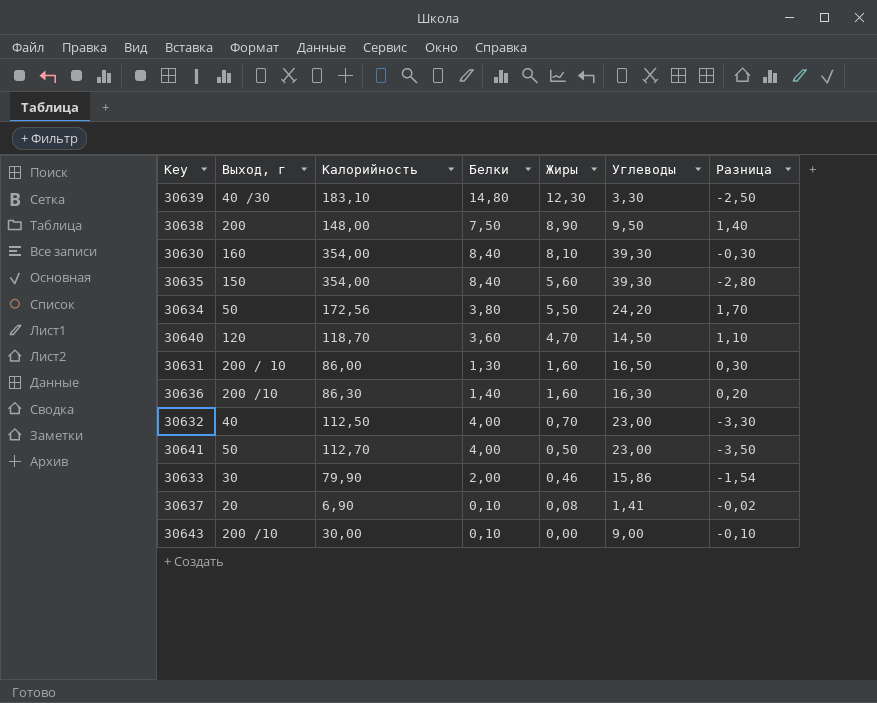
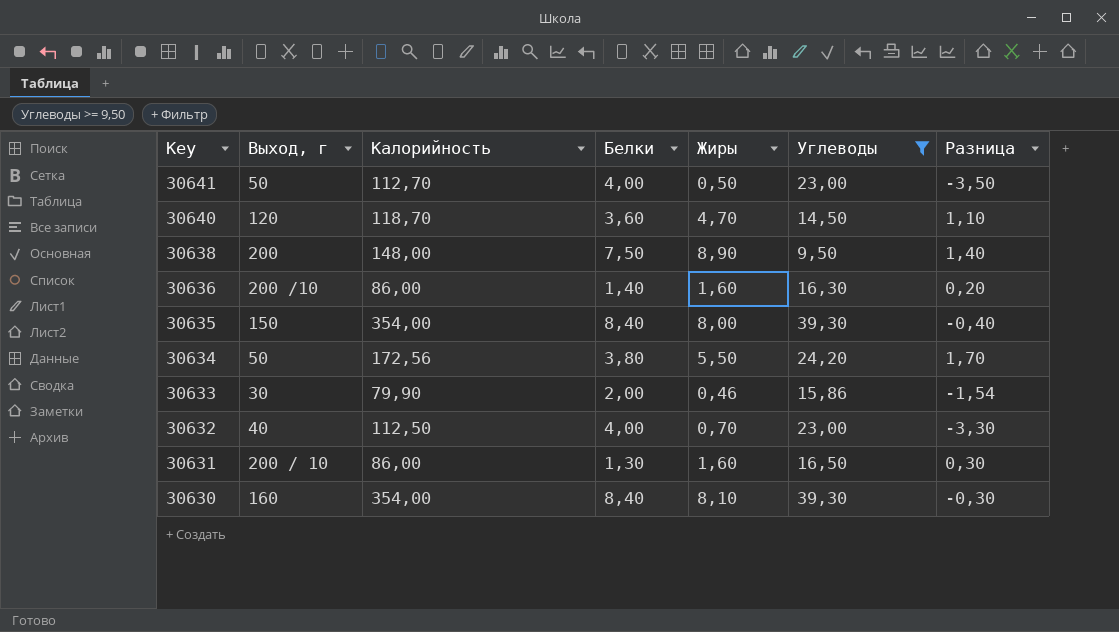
filter: none -> Углеводы >= 9,50
row order: Жиры descending -> Key descending
30636 | Калорийность: 86,30 -> 86,00
30635 | Жиры: 5,60 -> 8,00
30635 | Разница: -2,80 -> -0,40

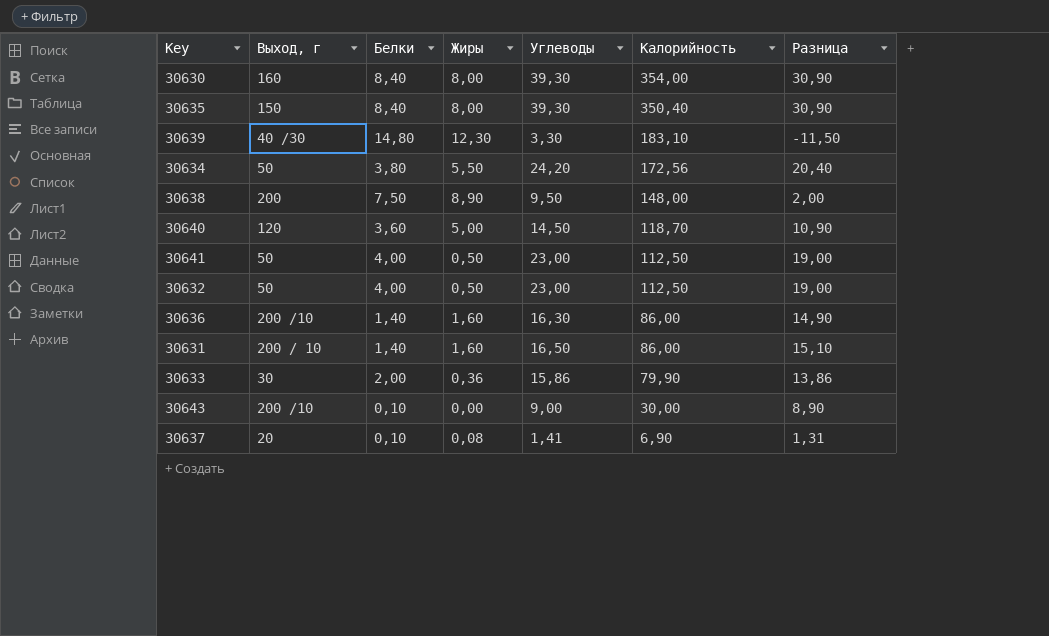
filter: Углеводы >= 9,50 -> none
row order: Key descending -> Калорийность descending
column Калорийность | position: 3 -> 6
column Разница | formula: [Жиры] - [Белки] -> [Углеводы] - [Белки]
30630 | Жиры: 8,10 -> 8,00
30635 | Калорийность: 354,00 -> 350,40
30640 | Жиры: 4,70 -> 5,00
30641 | Калорийность: 112,70 -> 112,50
30632 | Выход, г: 40 -> 50
30632 | Жиры: 0,70 -> 0,50
30631 | Белки: 1,30 -> 1,40
30633 | Жиры: 0,46 -> 0,36

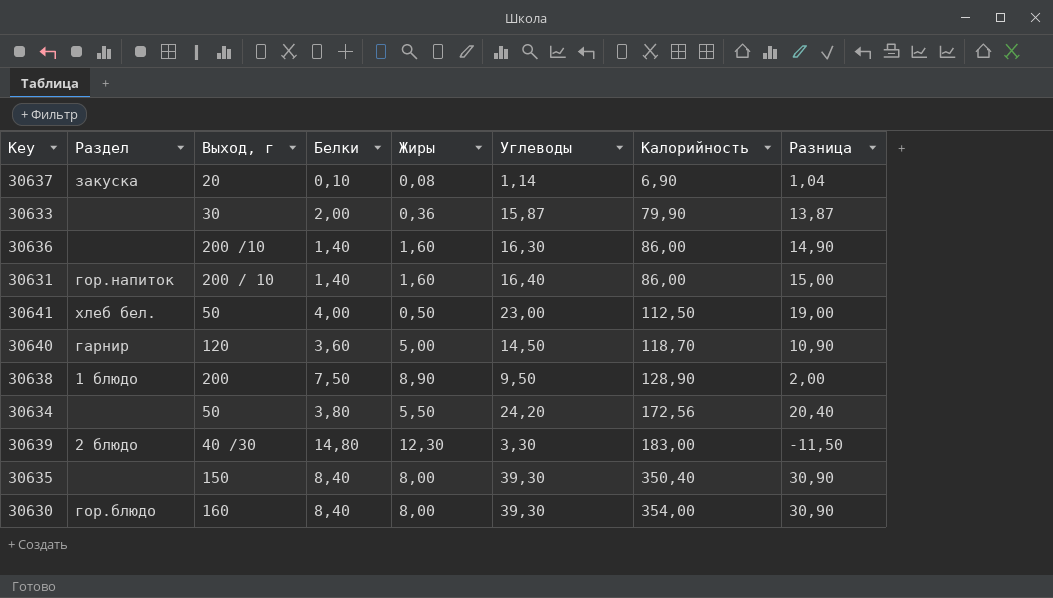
row order: Калорийность descending -> Калорийность ascending
column Раздел | position: none -> 2
row 30632: 50 | 4,00 | 0,50 | 23,00 | 112,50 | 19,00 -> none
row 30643: 200 /10 | 0,10 | 0,00 | 9,00 | 30,00 | 8,90 -> none
30637 | Углеводы: 1,41 -> 1,14
30637 | Разница: 1,31 -> 1,04
30633 | Углеводы: 15,86 -> 15,87
30633 | Разница: 13,86 -> 13,87
30631 | Углеводы: 16,50 -> 16,40
30631 | Разница: 15,10 -> 15,00
30638 | Калорийность: 148,00 -> 128,90
30639 | Калорийность: 183,10 -> 183,00

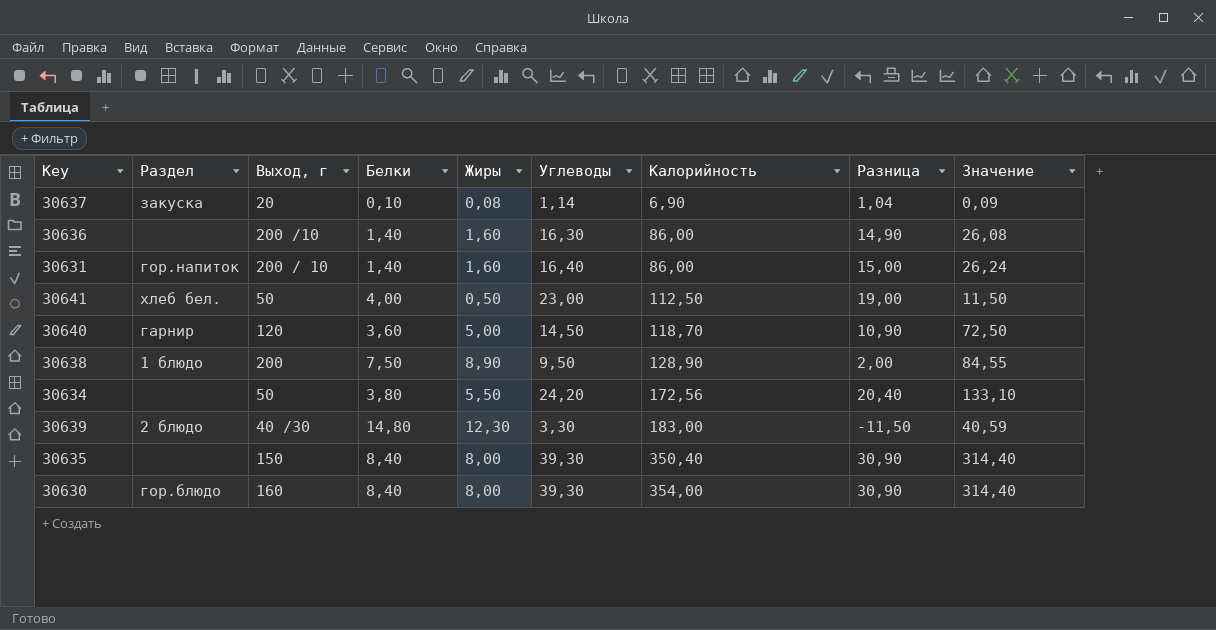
column Значение | formula: none -> [Жиры] * [Углеводы]
row 30633: none | 30 | 2,00 | 0,36 | 15,87 | 79,90 | 13,87 -> none

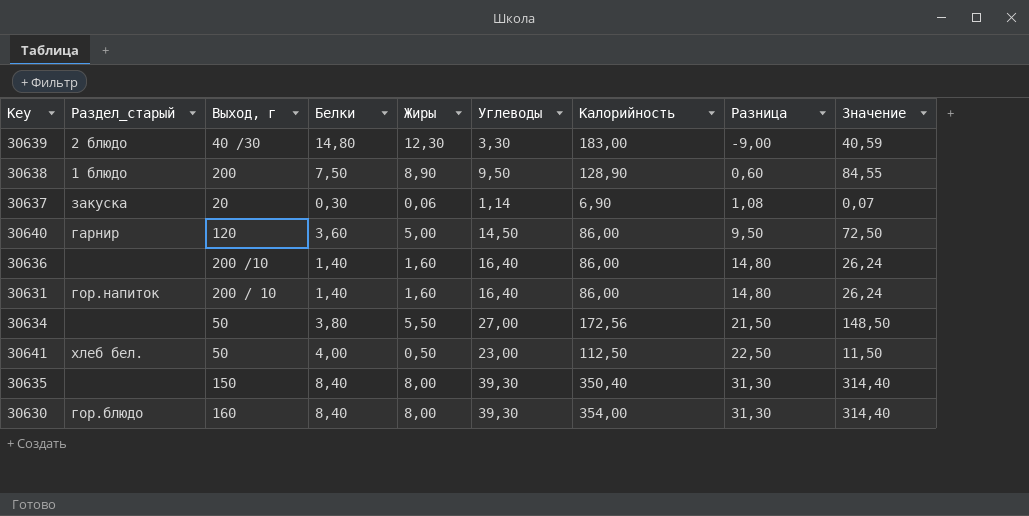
row order: Калорийность ascending -> Разница ascending
column name: Раздел -> Раздел_старый
column Разница | formula: [Углеводы] - [Белки] -> [Углеводы] - [Жиры]
30637 | Белки: 0,10 -> 0,30
30637 | Жиры: 0,08 -> 0,06
30637 | Значение: 0,09 -> 0,07
30640 | Калорийность: 118,70 -> 86,00
30636 | Углеводы: 16,30 -> 16,40
30636 | Значение: 26,08 -> 26,24
30634 | Углеводы: 24,20 -> 27,00
30634 | Значение: 133,10 -> 148,50

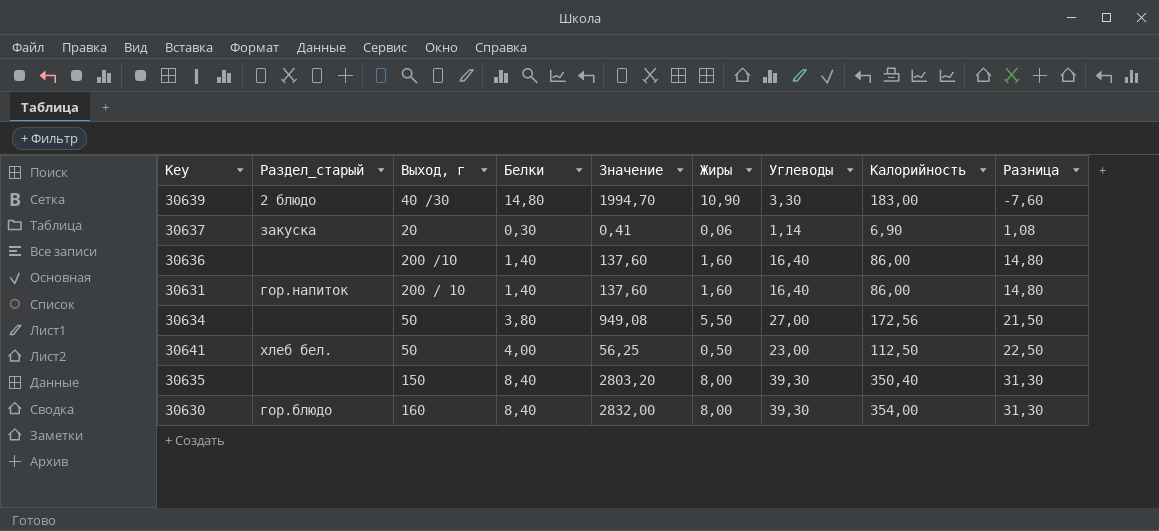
column Значение | formula: [Жиры] * [Углеводы] -> [Жиры] * [Калорийность]
column Значение | position: 9 -> 5
row 30638: 1 блюдо | 200 | 7,50 | 8,90 | 9,50 | 128,90 | 0,60 | 84,55 -> none
row 30640: гарнир | 120 | 3,60 | 5,00 | 14,50 | 86,00 | 9,50 | 72,50 -> none
30639 | Жиры: 12,30 -> 10,90
30639 | Разница: -9,00 -> -7,60

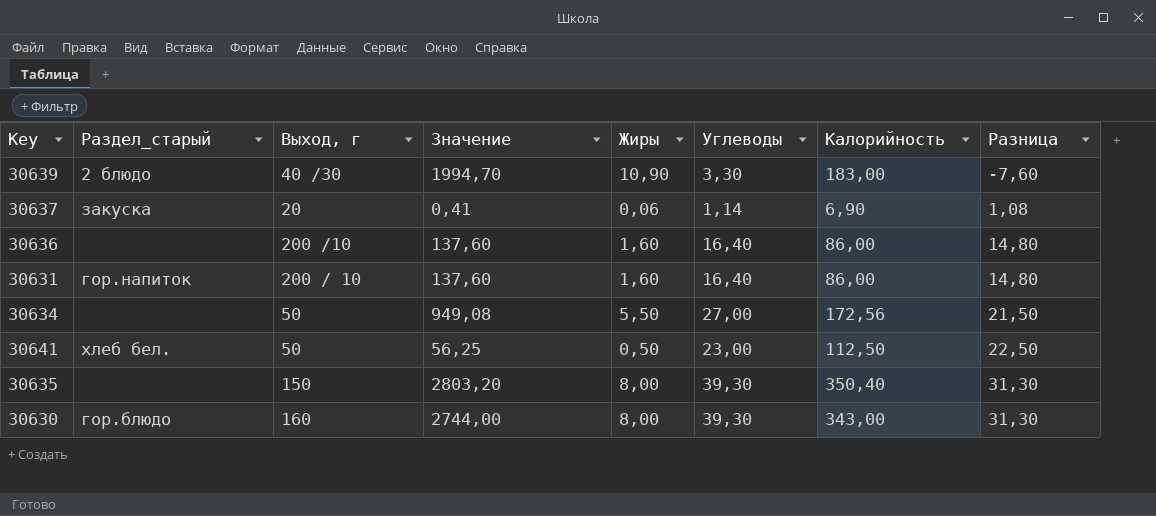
column Белки | position: 4 -> none
30630 | Значение: 2832,00 -> 2744,00
30630 | Калорийность: 354,00 -> 343,00

